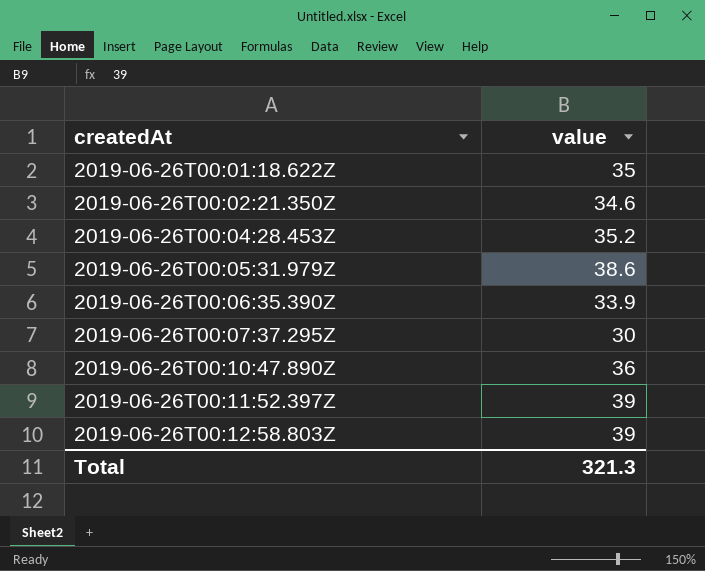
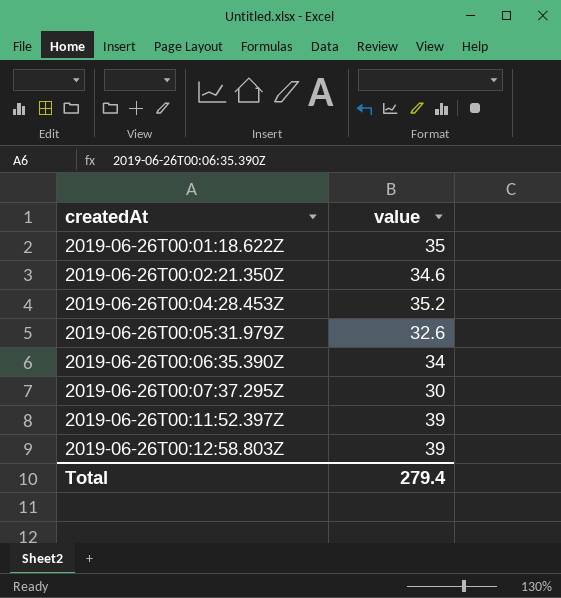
row 2019-06-26T00:10:47.890Z: 36 -> none
2019-06-26T00:05:31.979Z | value: 38.6 -> 32.6
2019-06-26T00:06:35.390Z | value: 33.9 -> 34
Total | value: 321.3 -> 279.4

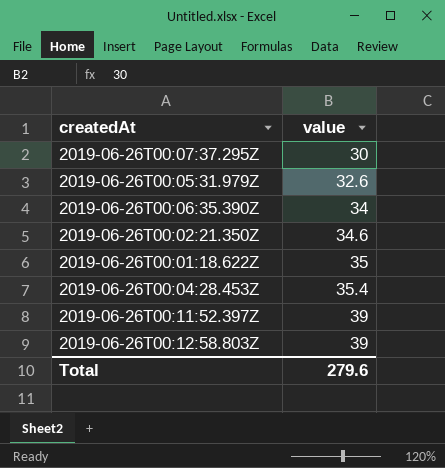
row order: createdAt ascending -> value ascending
2019-06-26T00:04:28.453Z | value: 35.2 -> 35.4
Total | value: 279.4 -> 279.6

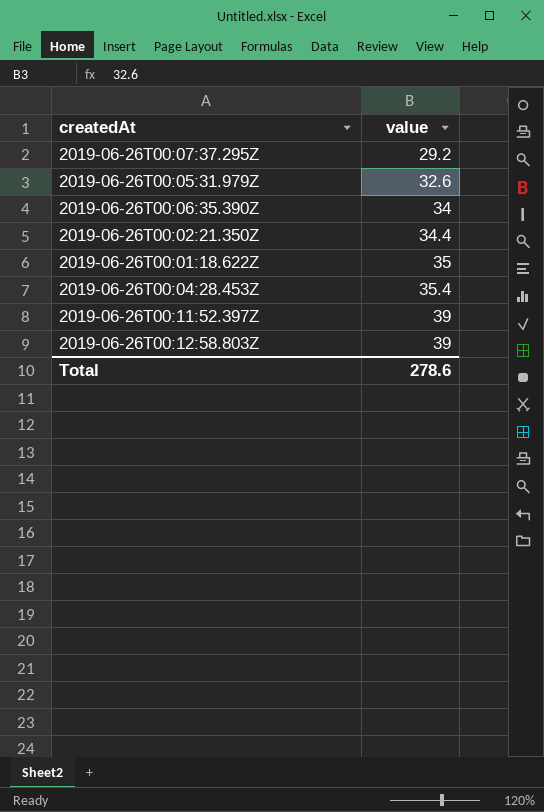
2019-06-26T00:07:37.295Z | value: 30 -> 29.2
2019-06-26T00:02:21.350Z | value: 34.6 -> 34.4
Total | value: 279.6 -> 278.6

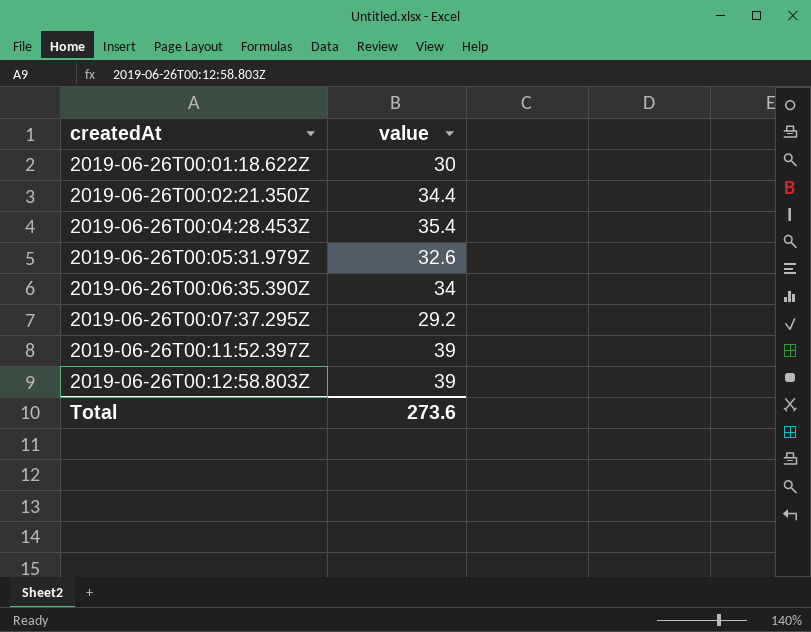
row order: value ascending -> createdAt ascending
2019-06-26T00:01:18.622Z | value: 35 -> 30
Total | value: 278.6 -> 273.6

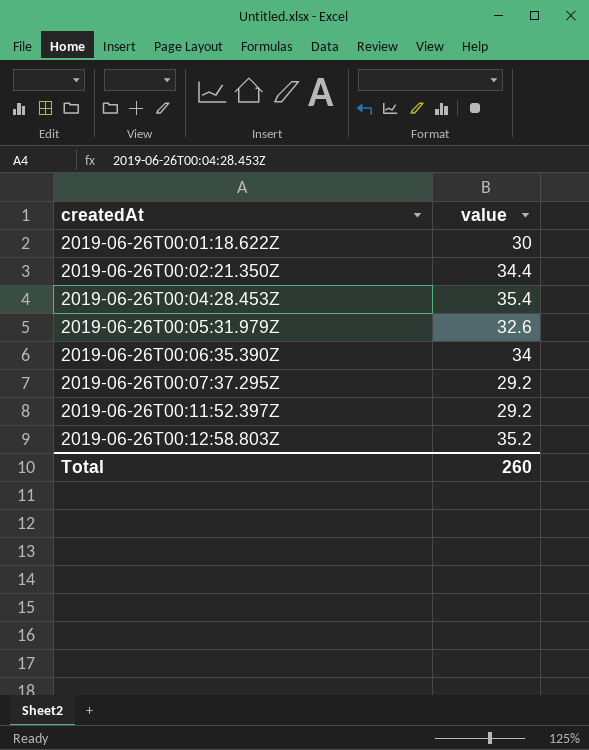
2019-06-26T00:11:52.397Z | value: 39 -> 29.2
2019-06-26T00:12:58.803Z | value: 39 -> 35.2
Total | value: 273.6 -> 260

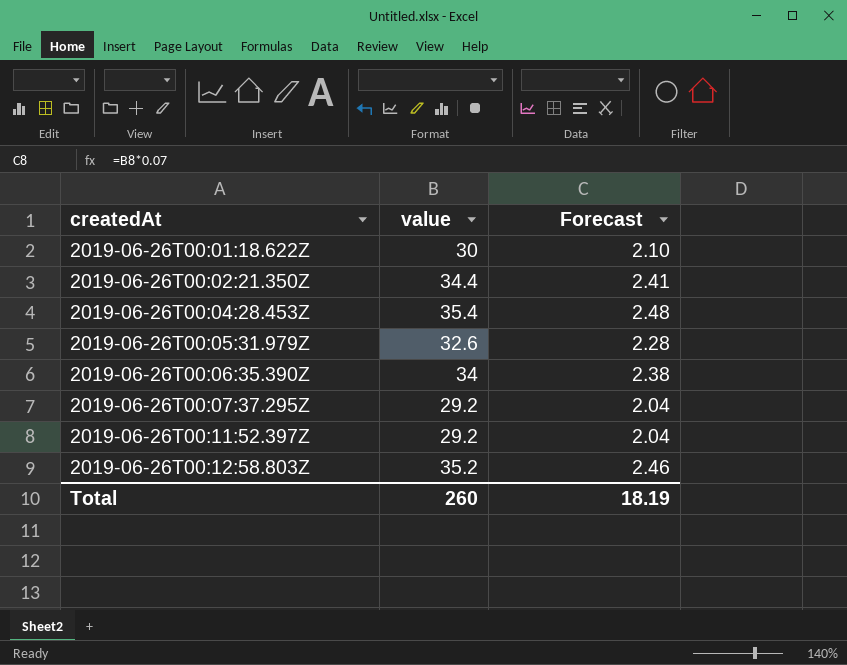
column Forecast | formula: none -> [value] * 0.07

